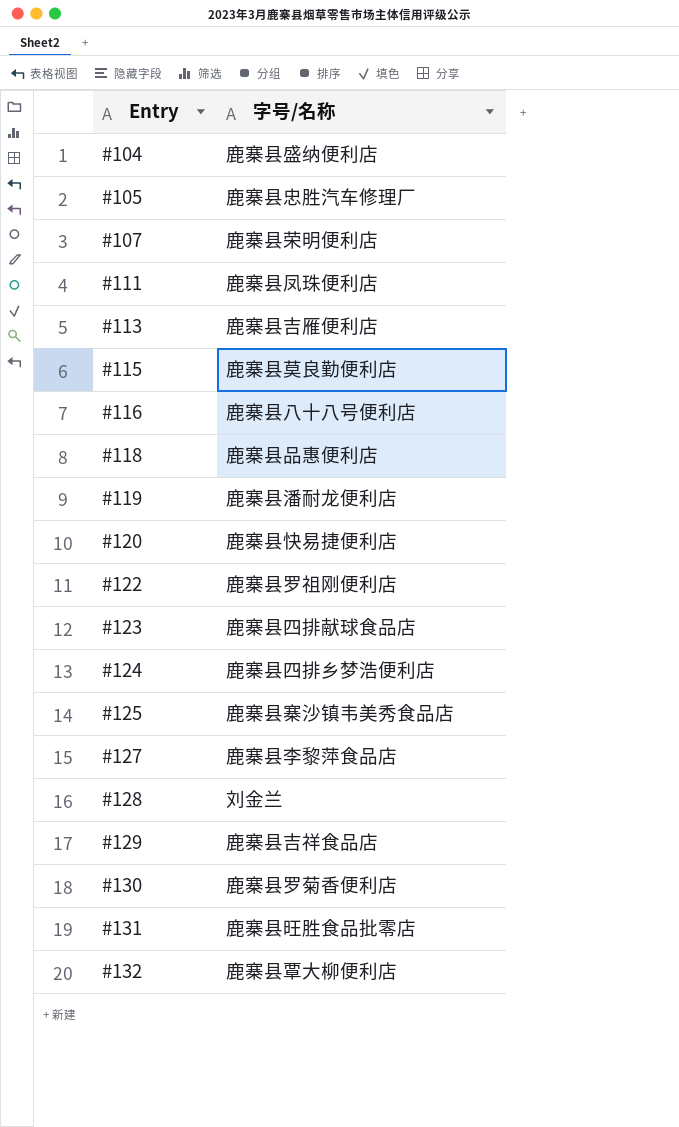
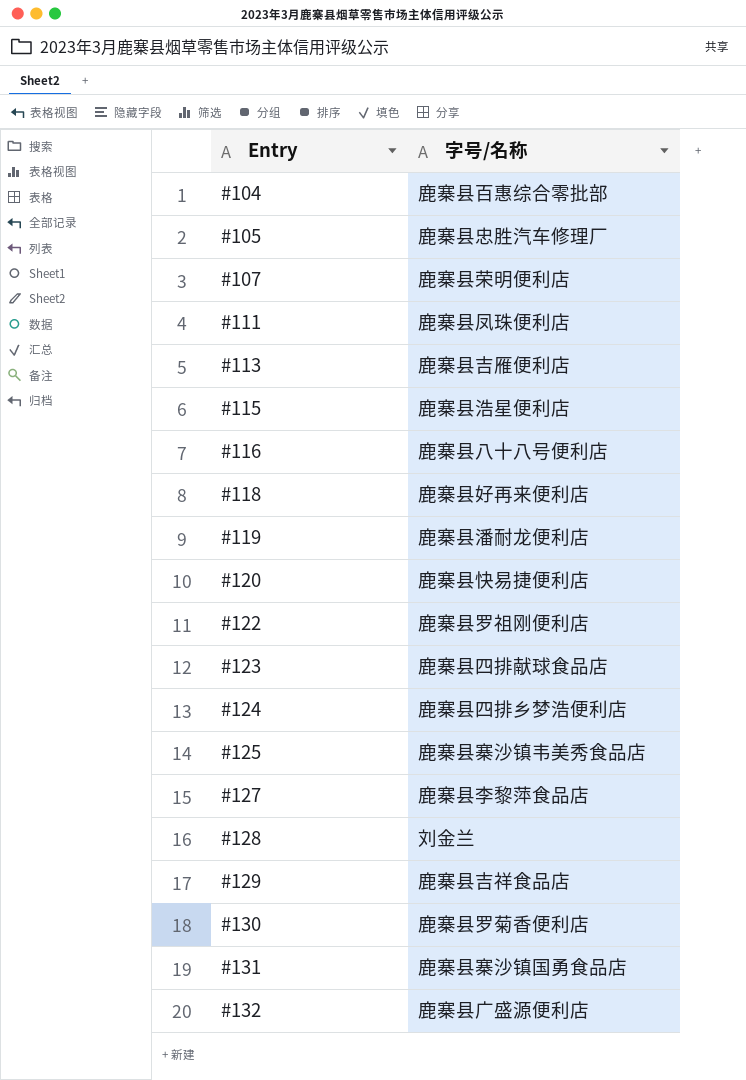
#104 | 字号/名称: 鹿寨县盛纳便利店 -> 鹿寨县百惠综合零批部
#115 | 字号/名称: 鹿寨县莫良勤便利店 -> 鹿寨县浩星便利店
#118 | 字号/名称: 鹿寨县品惠便利店 -> 鹿寨县好再来便利店
#131 | 字号/名称: 鹿寨县旺胜食品批零店 -> 鹿寨县寨沙镇国勇食品店
#132 | 字号/名称: 鹿寨县覃大柳便利店 -> 鹿寨县广盛源便利店

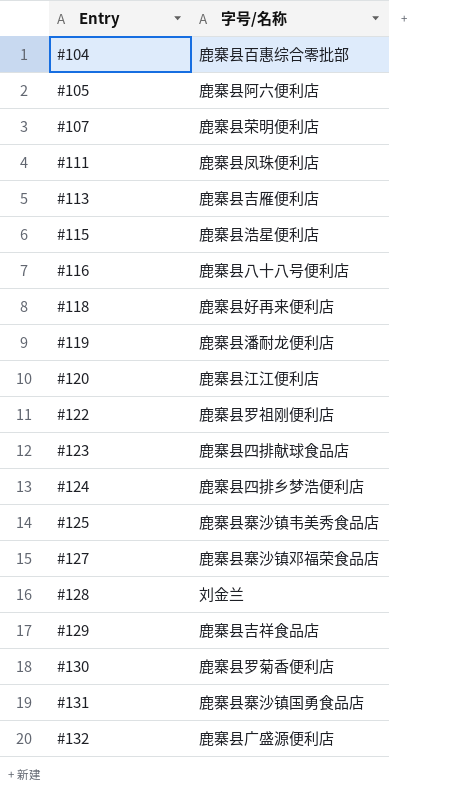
#105 | 字号/名称: 鹿寨县忠胜汽车修理厂 -> 鹿寨县阿六便利店
#120 | 字号/名称: 鹿寨县快易捷便利店 -> 鹿寨县江江便利店
#127 | 字号/名称: 鹿寨县李黎萍食品店 -> 鹿寨县寨沙镇邓福荣食品店

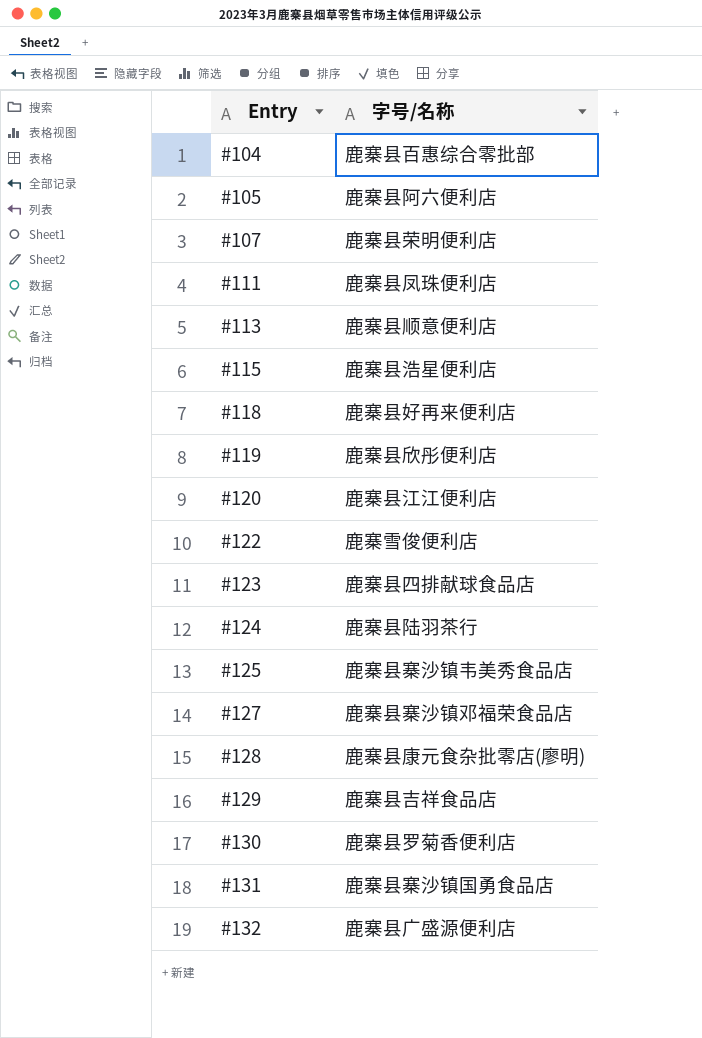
row #116: 鹿寨县八十八号便利店 -> none
#113 | 字号/名称: 鹿寨县吉雁便利店 -> 鹿寨县顺意便利店
#119 | 字号/名称: 鹿寨县潘耐龙便利店 -> 鹿寨县欣彤便利店
#122 | 字号/名称: 鹿寨县罗祖刚便利店 -> 鹿寨雪俊便利店
#124 | 字号/名称: 鹿寨县四排乡梦浩便利店 -> 鹿寨县陆羽茶行
#128 | 字号/名称: 刘金兰 -> 鹿寨县康元食杂批零店(廖明)

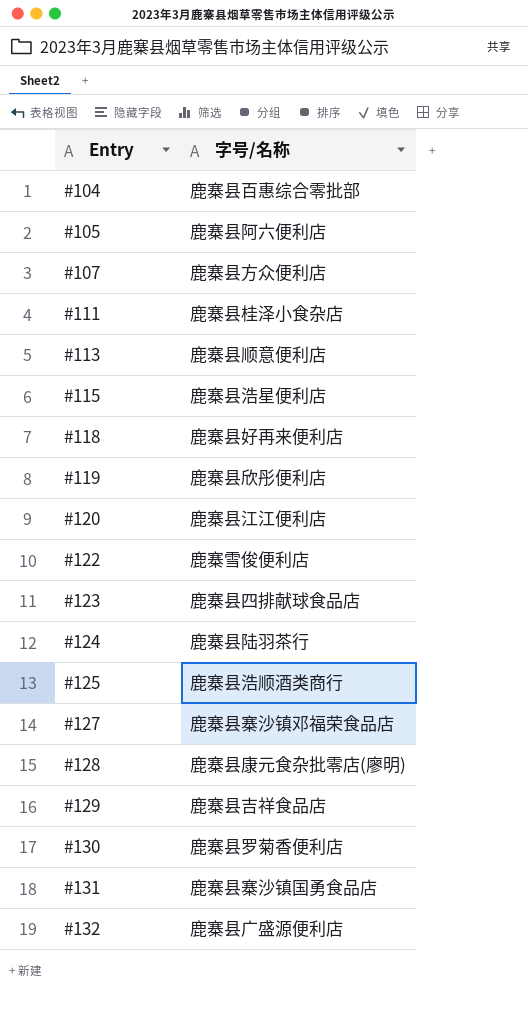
#107 | 字号/名称: 鹿寨县荣明便利店 -> 鹿寨县方众便利店
#111 | 字号/名称: 鹿寨县凤珠便利店 -> 鹿寨县桂泽小食杂店
#125 | 字号/名称: 鹿寨县寨沙镇韦美秀食品店 -> 鹿寨县浩顺酒类商行

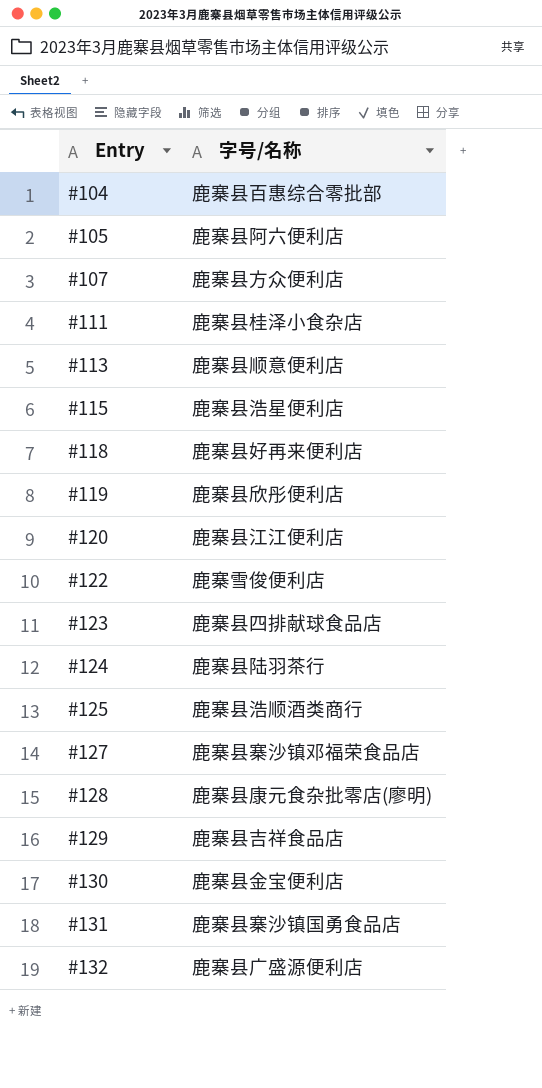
#130 | 字号/名称: 鹿寨县罗菊香便利店 -> 鹿寨县金宝便利店

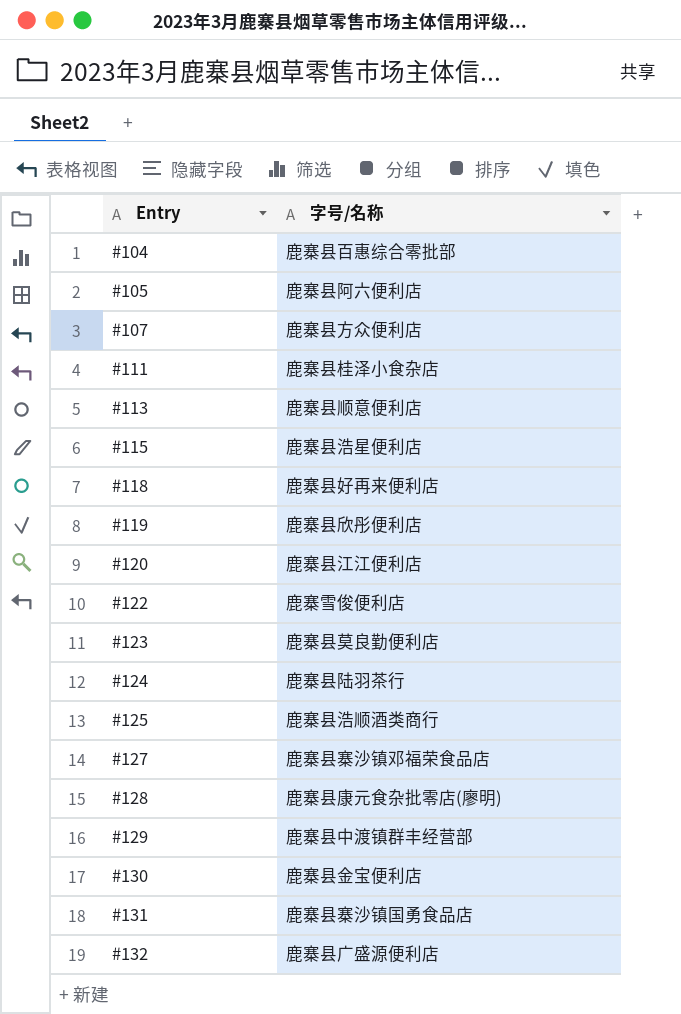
#123 | 字号/名称: 鹿寨县四排献球食品店 -> 鹿寨县莫良勤便利店
#129 | 字号/名称: 鹿寨县吉祥食品店 -> 鹿寨县中渡镇群丰经营部

